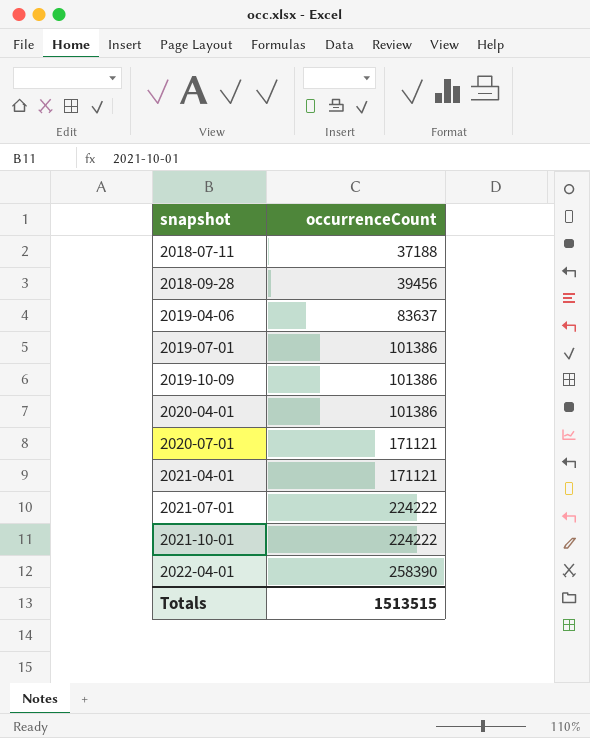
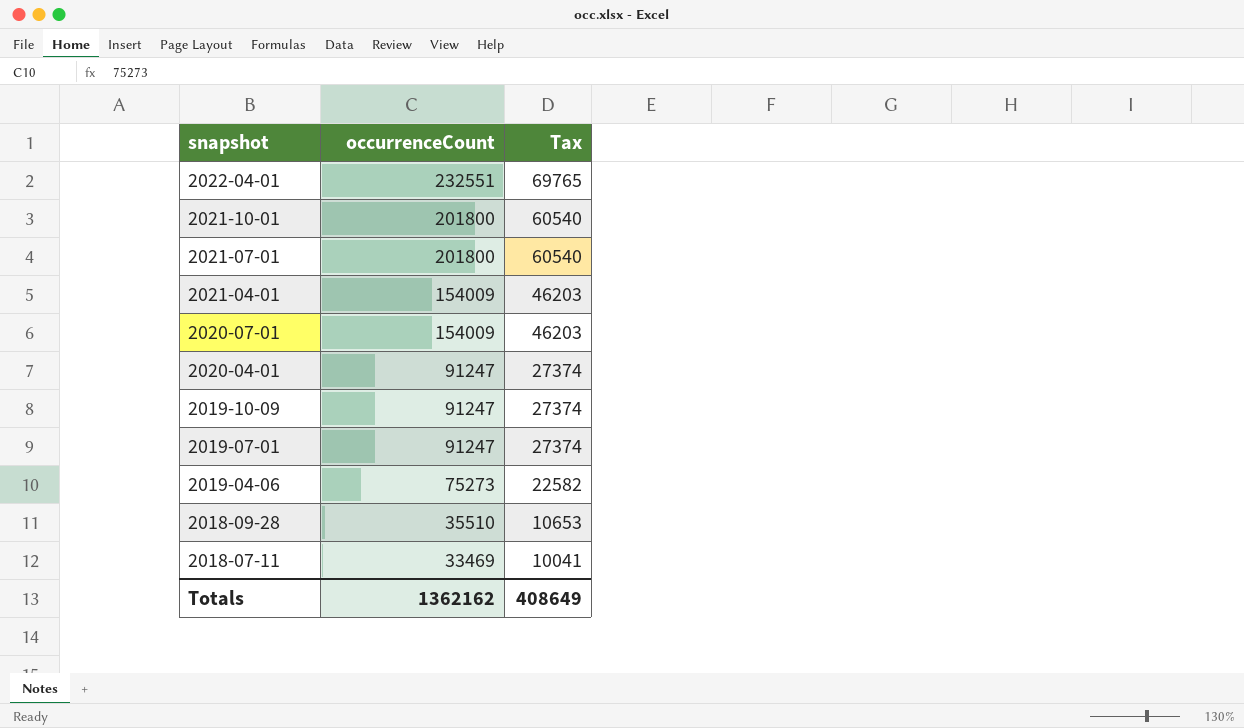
row order: snapshot ascending -> snapshot descending
column Tax | formula: none -> [occurrenceCount] * 0.3
2022-04-01 | occurrenceCount: 258390 -> 232551
2021-10-01 | occurrenceCount: 224222 -> 201800
2021-07-01 | occurrenceCount: 224222 -> 201800
2021-04-01 | occurrenceCount: 171121 -> 154009
2020-07-01 | occurrenceCount: 171121 -> 154009
2020-04-01 | occurrenceCount: 101386 -> 91247
2019-10-09 | occurrenceCount: 101386 -> 91247
2019-07-01 | occurrenceCount: 101386 -> 91247
2019-04-06 | occurrenceCount: 83637 -> 75273
2018-09-28 | occurrenceCount: 39456 -> 35510
2018-07-11 | occurrenceCount: 37188 -> 33469
Totals | occurrenceCount: 1513515 -> 1362162

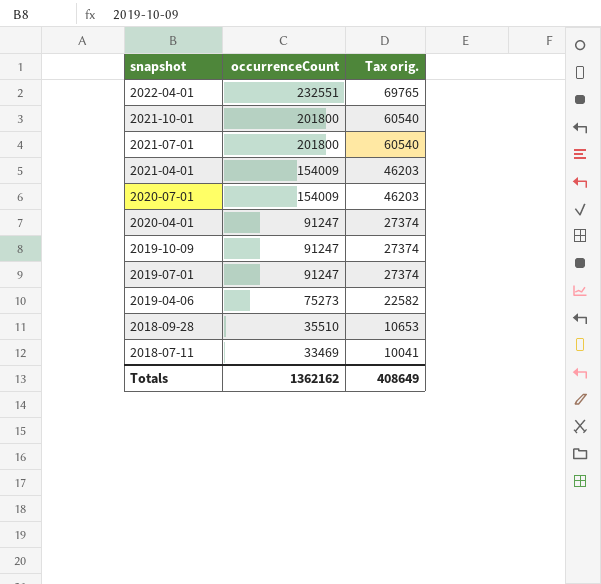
column name: Tax -> Tax orig.

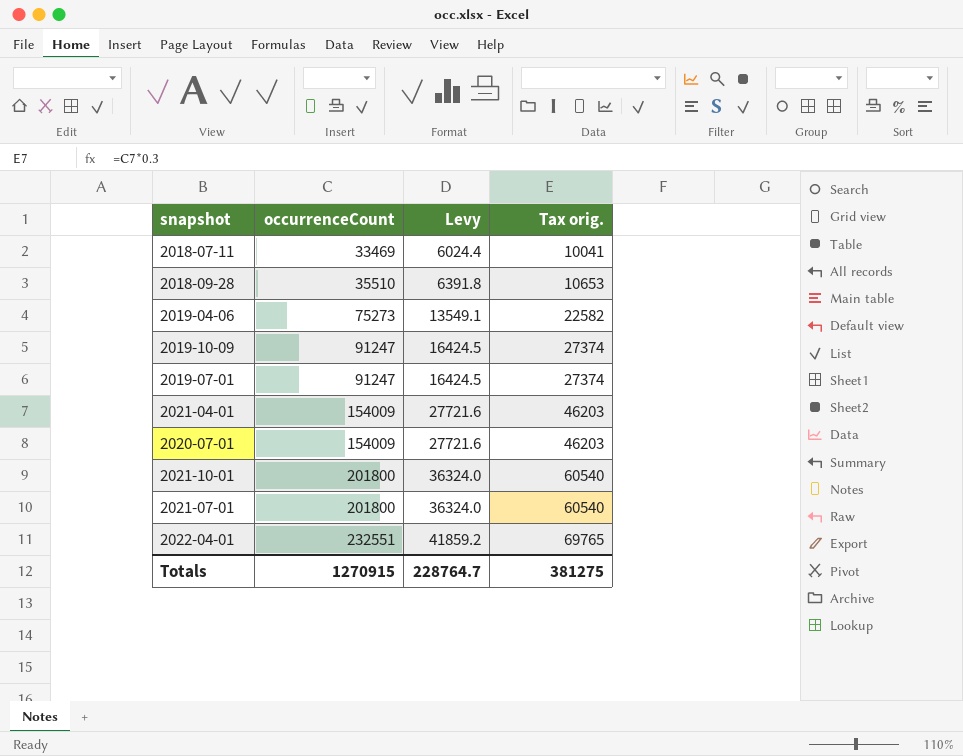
row order: snapshot descending -> occurrenceCount ascending
column Levy | formula: none -> [occurrenceCount] * 0.18
row 2020-04-01: 91247 | 27374 -> none
Totals | occurrenceCount: 1362162 -> 1270915
Totals | Tax orig.: 408649 -> 381275

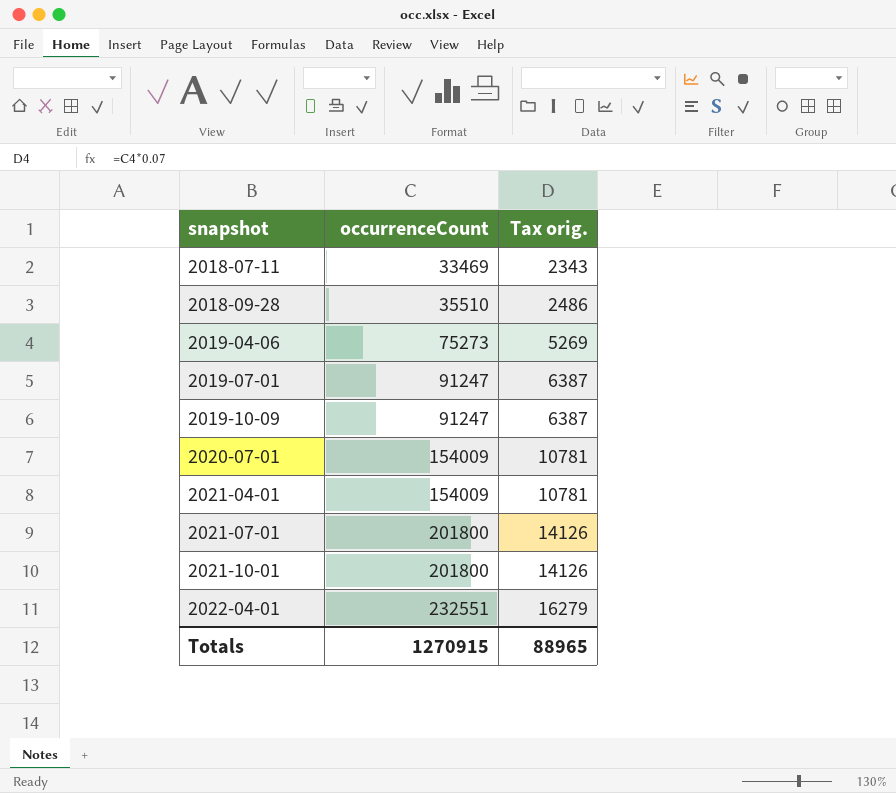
row order: occurrenceCount ascending -> snapshot ascending
column Levy | formula: [occurrenceCount] * 0.18 -> none
column Tax orig. | formula: [occurrenceCount] * 0.3 -> [occurrenceCount] * 0.07
Totals | Tax orig.: 381275 -> 88965

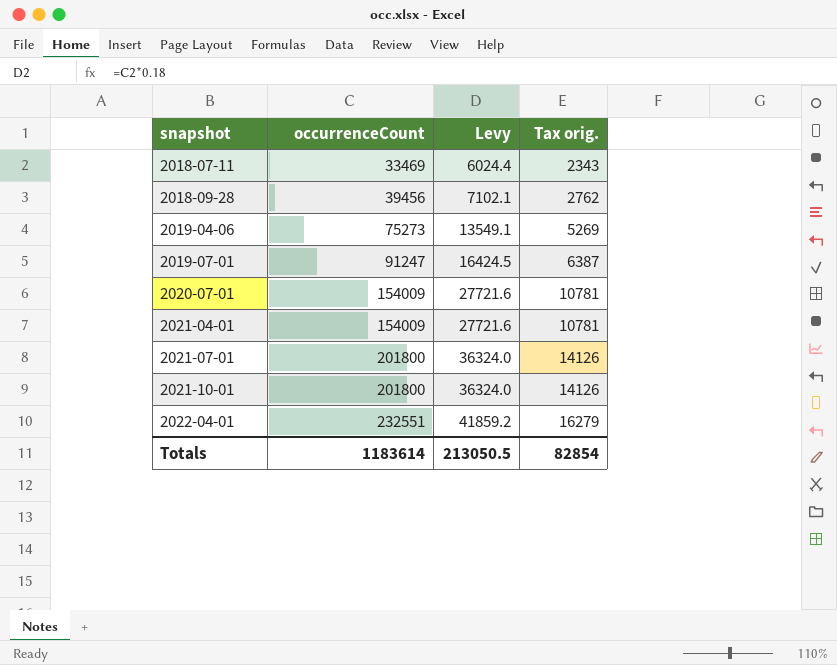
column Levy | formula: none -> [occurrenceCount] * 0.18
row 2019-10-09: 91247 | 6387 -> none
2018-09-28 | occurrenceCount: 35510 -> 39456
2018-09-28 | Tax orig.: 2486 -> 2762
Totals | occurrenceCount: 1270915 -> 1183614
Totals | Tax orig.: 88965 -> 82854

